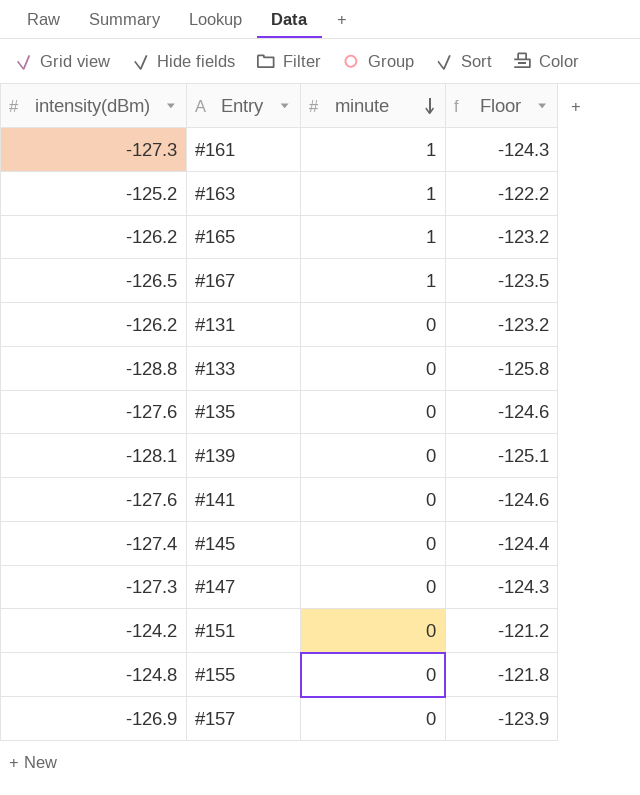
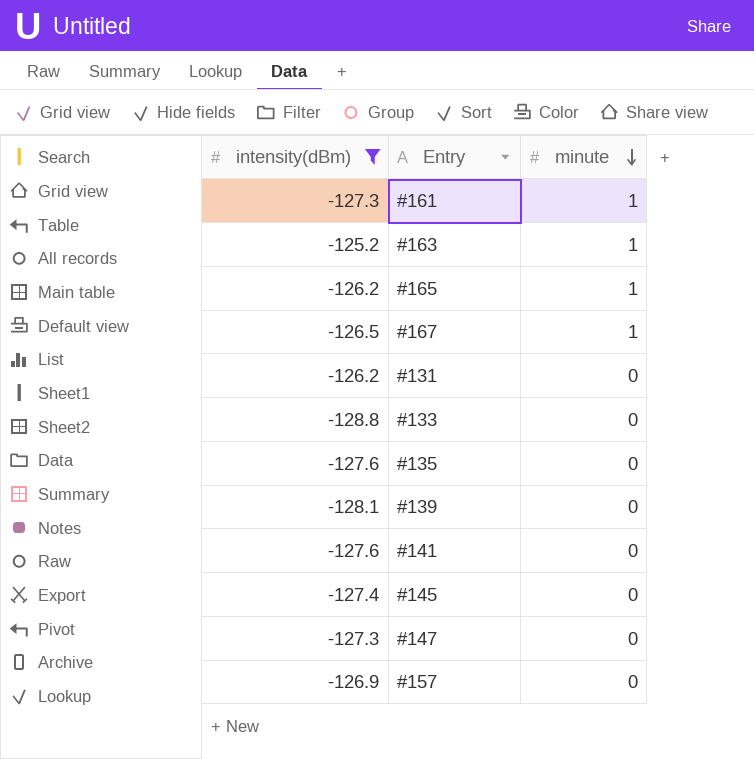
filter: none -> intensity(dBm) <= -125.2
column Floor | formula: [intensity(dBm)] + 3 -> none

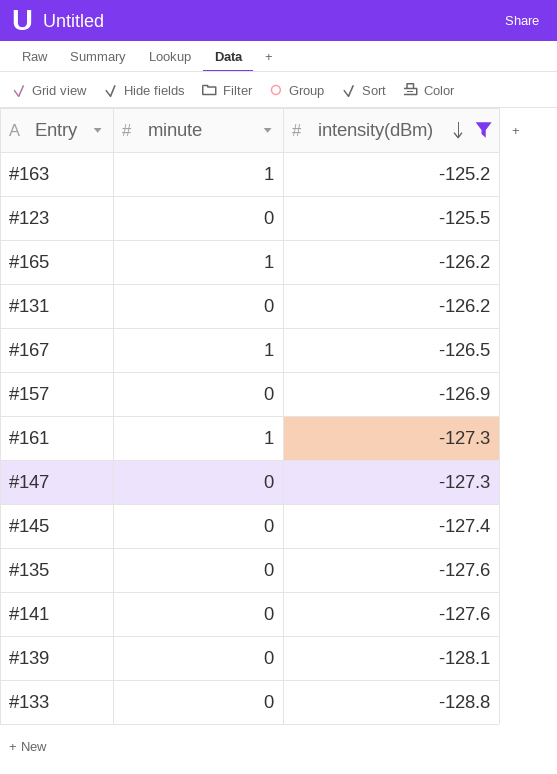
row order: minute descending -> intensity(dBm) descending
column intensity(dBm) | position: 1 -> 3
row #123: none -> 0 | -125.5

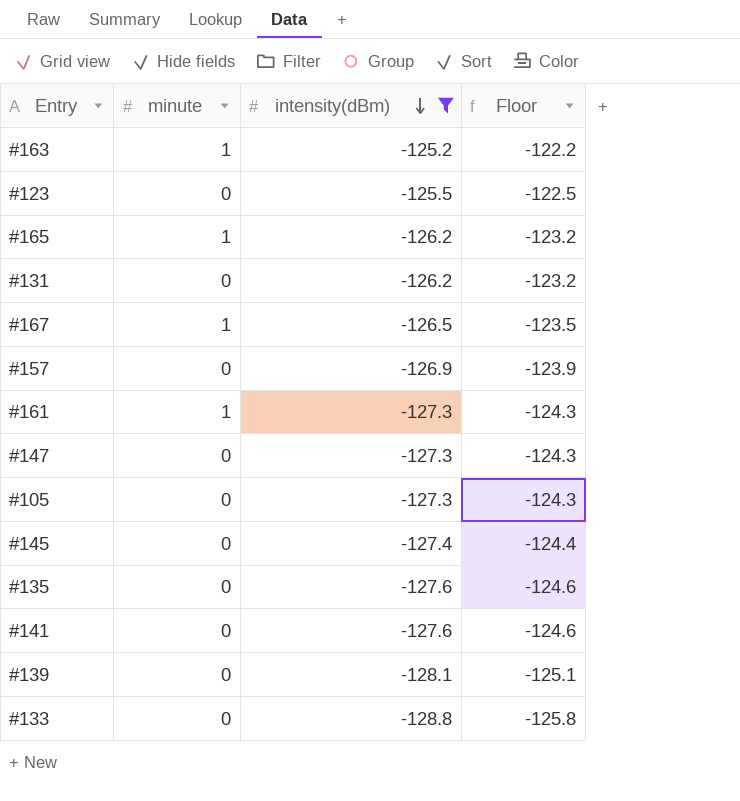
column Floor | formula: none -> [intensity(dBm)] + 3
row #105: none -> 0 | -127.3 | -124.3

